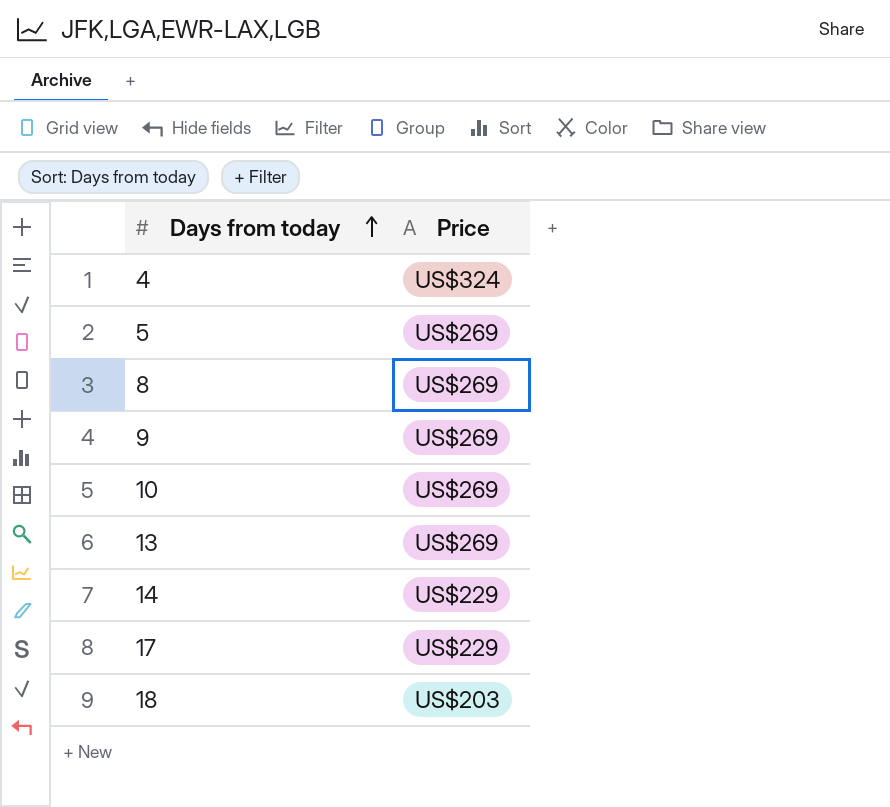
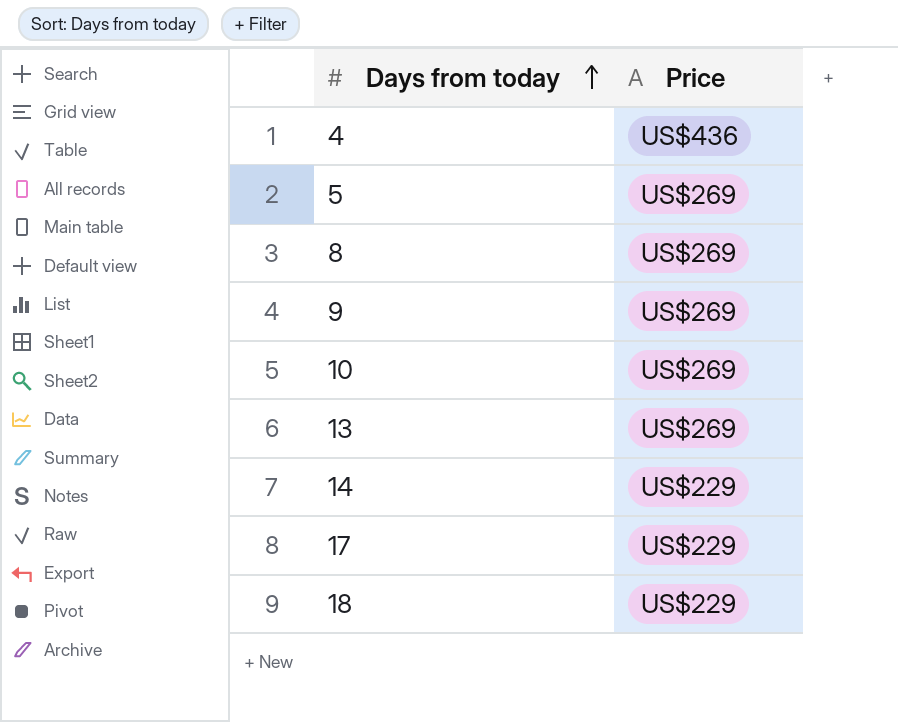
4 | Price: US$324 -> US$436
18 | Price: US$203 -> US$229

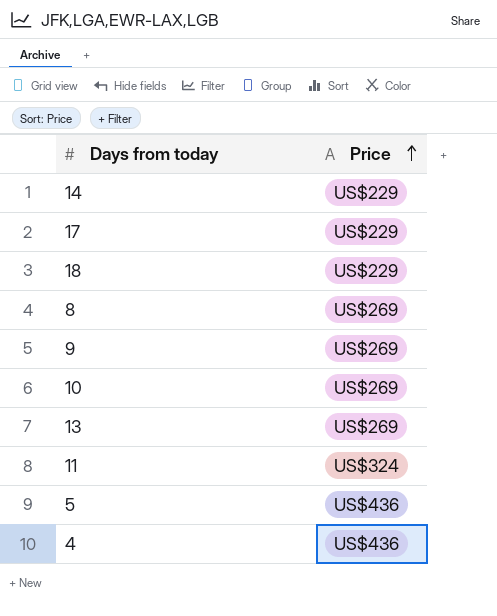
row order: Days from today ascending -> Price ascending
row 11: none -> US$324
5 | Price: US$269 -> US$436

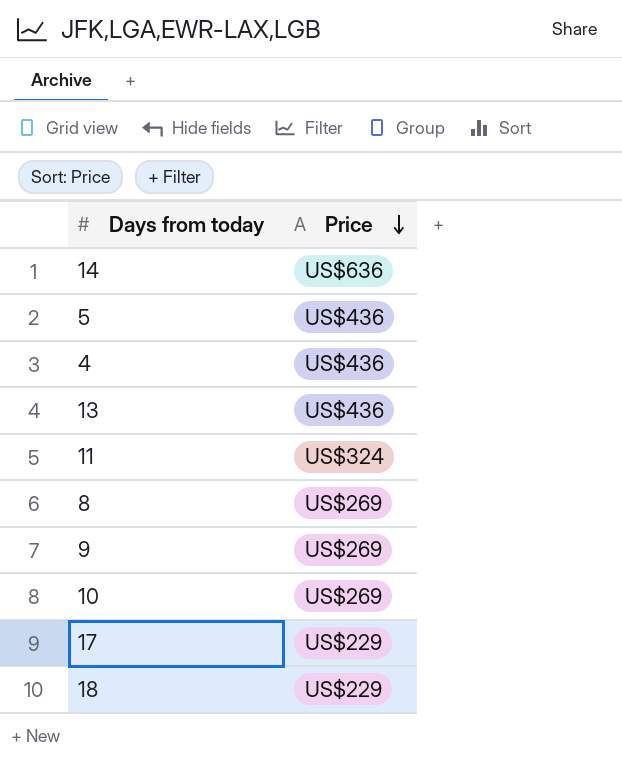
row order: Price ascending -> Price descending
14 | Price: US$229 -> US$636
13 | Price: US$269 -> US$436

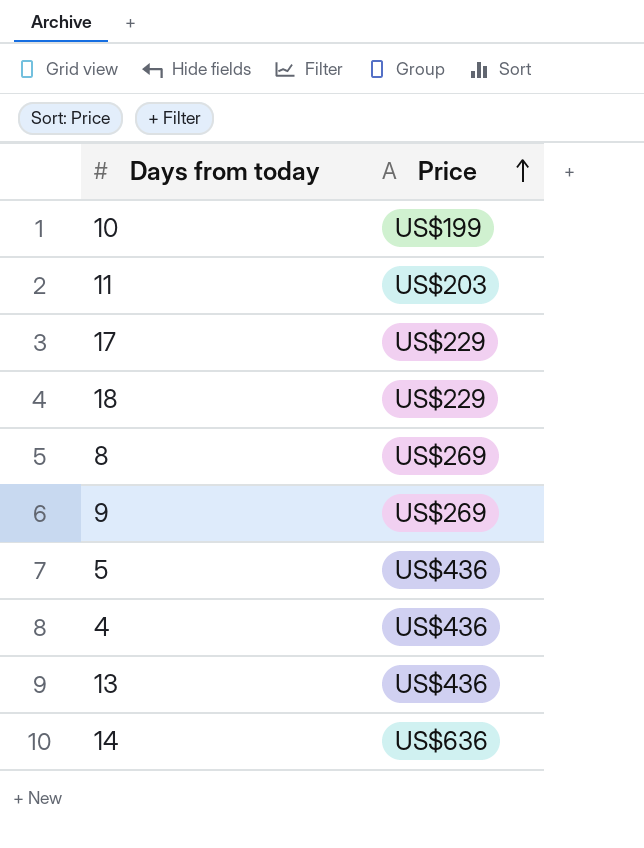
row order: Price descending -> Price ascending
10 | Price: US$269 -> US$199
11 | Price: US$324 -> US$203

